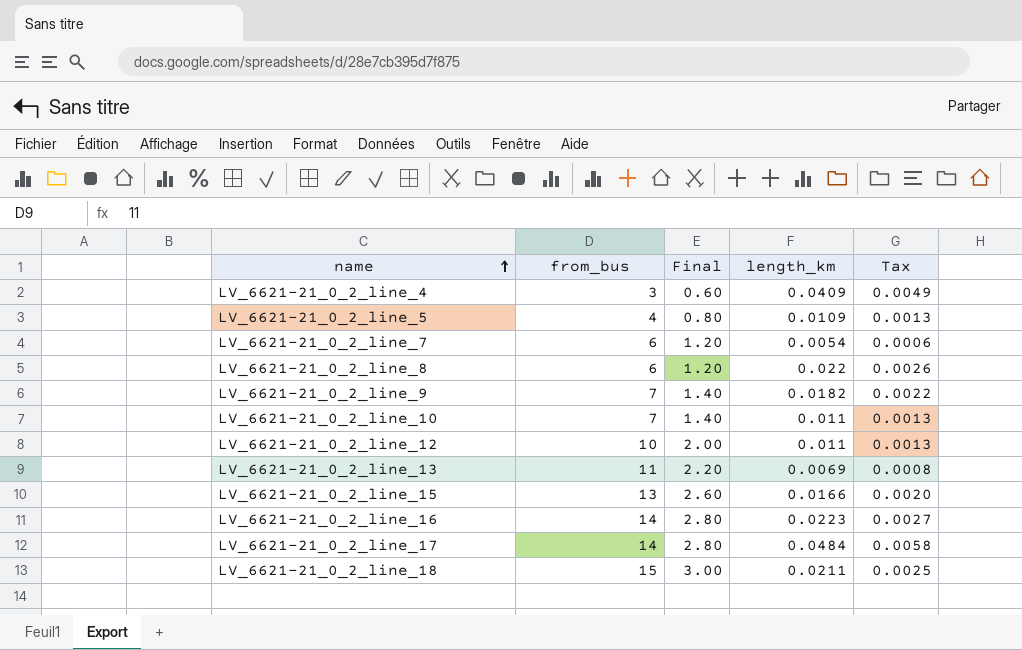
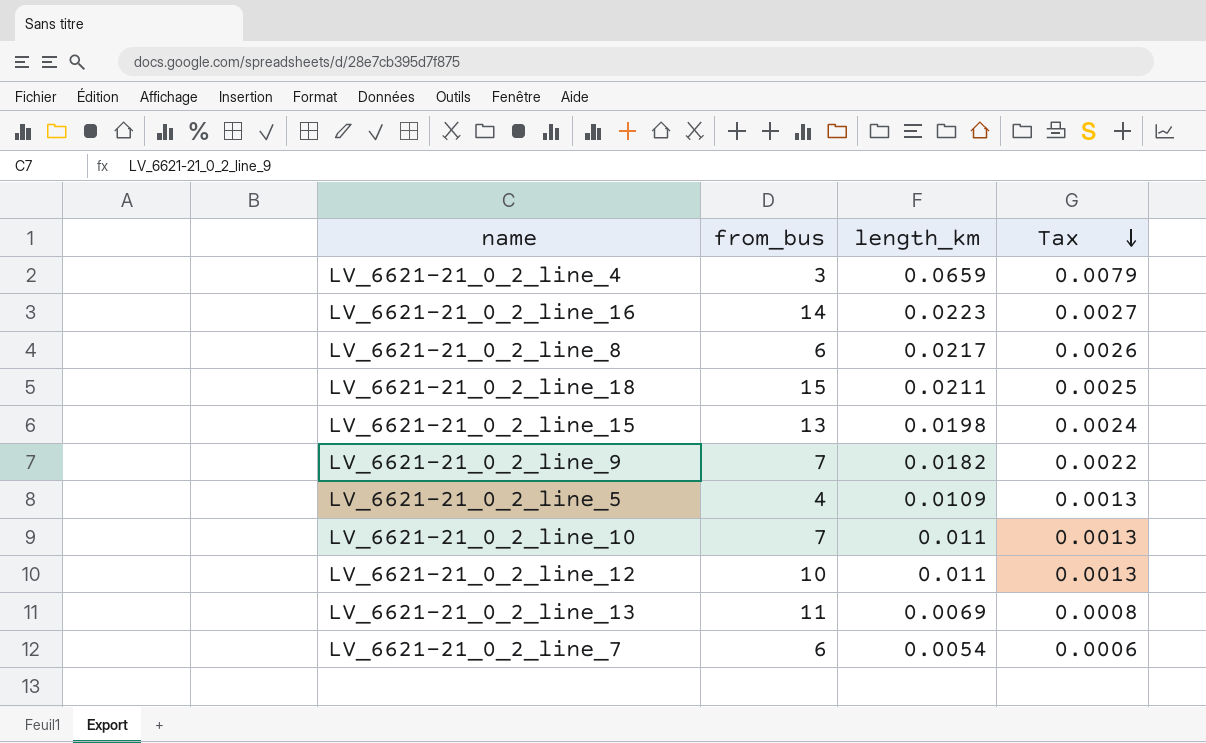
row order: name ascending -> Tax descending
column Final | formula: [from_bus] * 0.2 -> none
row LV_6621-21_0_2_line_17: 14 | 2.80 | 0.0484 | 0.0058 -> none
LV_6621-21_0_2_line_4 | length_km: 0.0409 -> 0.0659
LV_6621-21_0_2_line_4 | Tax: 0.0049 -> 0.0079
LV_6621-21_0_2_line_8 | length_km: 0.022 -> 0.0217
LV_6621-21_0_2_line_15 | length_km: 0.0166 -> 0.0198
LV_6621-21_0_2_line_15 | Tax: 0.0020 -> 0.0024

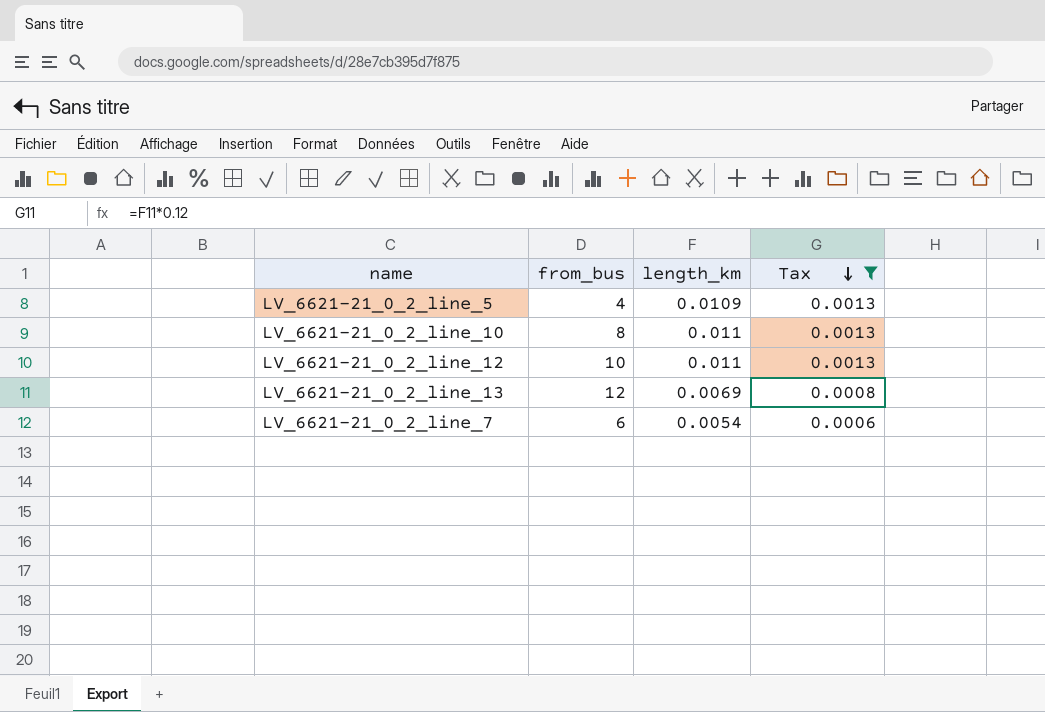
filter: none -> Tax <= 0.0013
LV_6621-21_0_2_line_10 | from_bus: 7 -> 8
LV_6621-21_0_2_line_13 | from_bus: 11 -> 12

